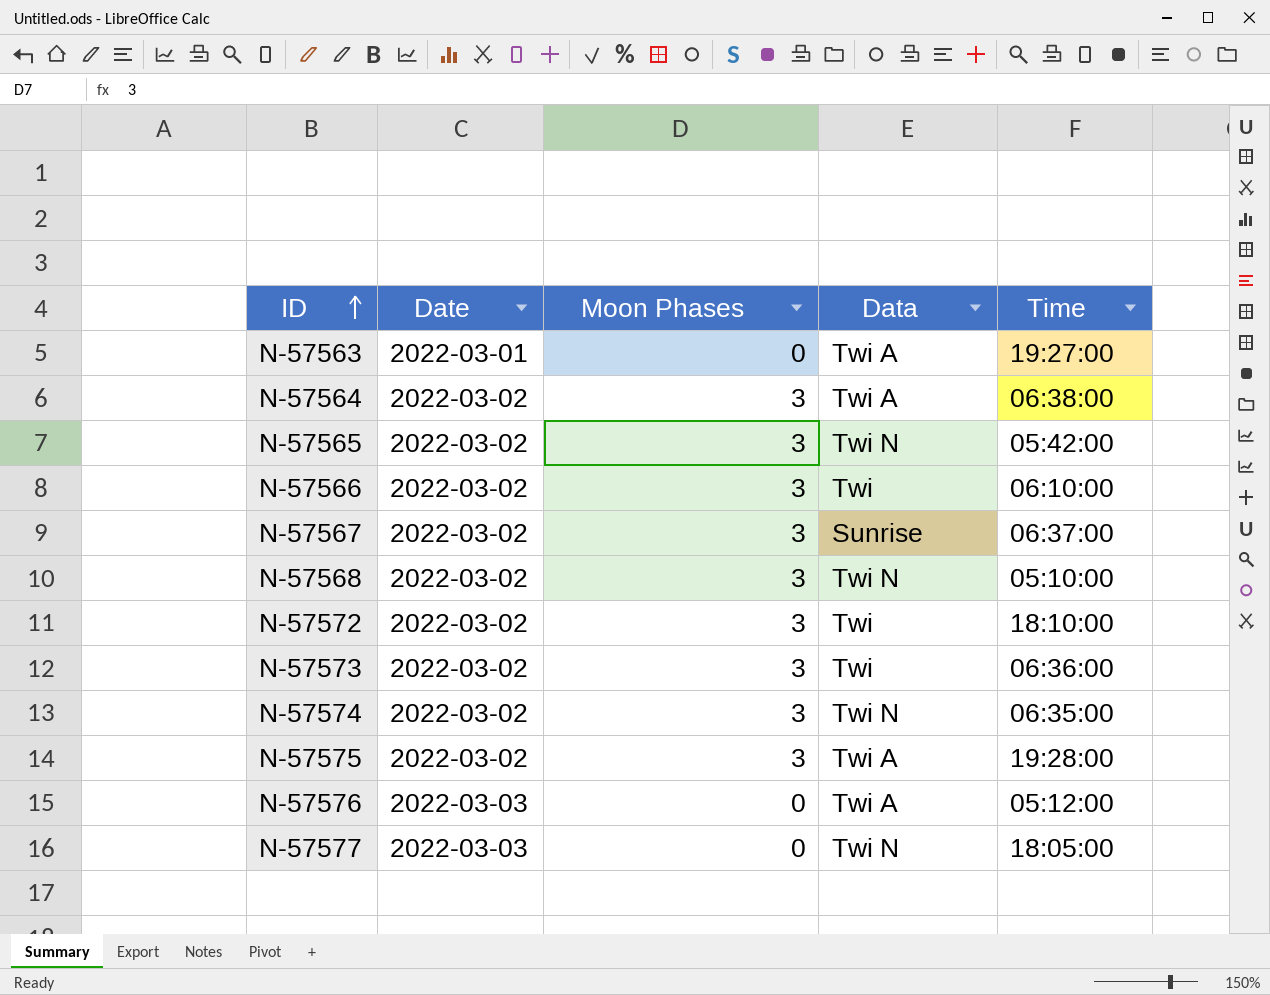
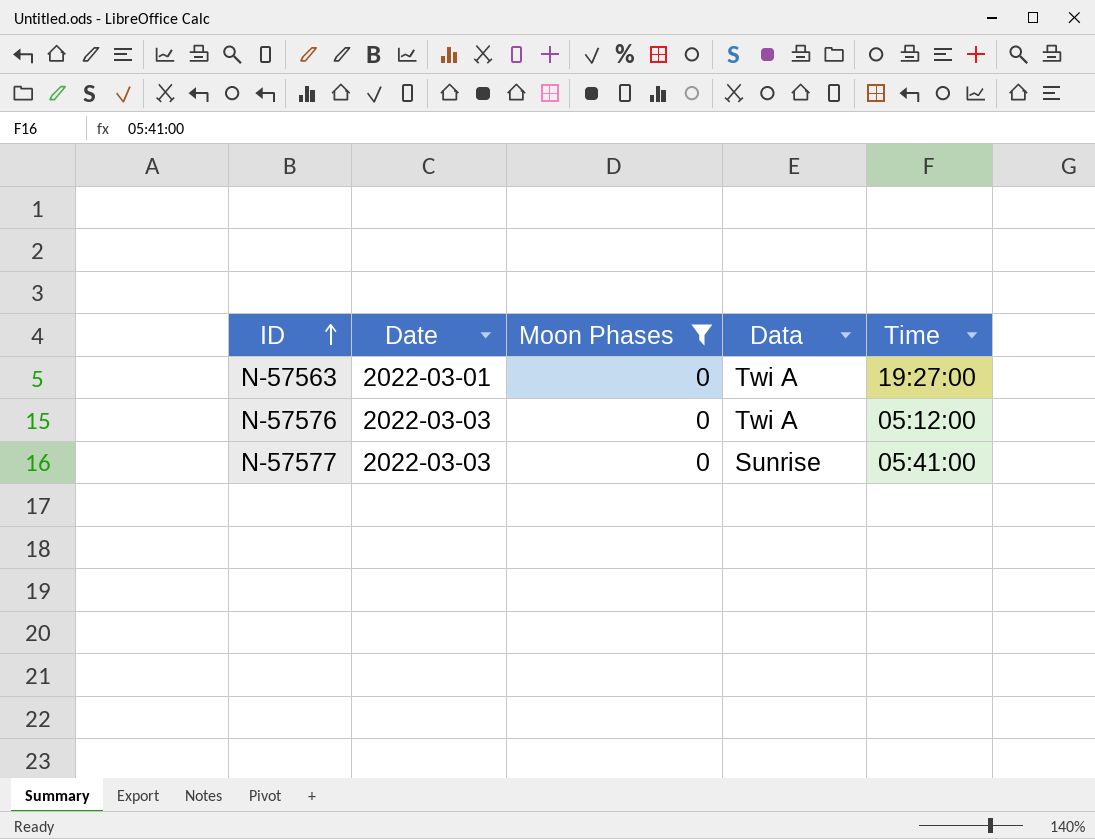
filter: none -> Moon Phases = 0
N-57577 | Data: Twi N -> Sunrise
N-57577 | Time: 18:05:00 -> 05:41:00

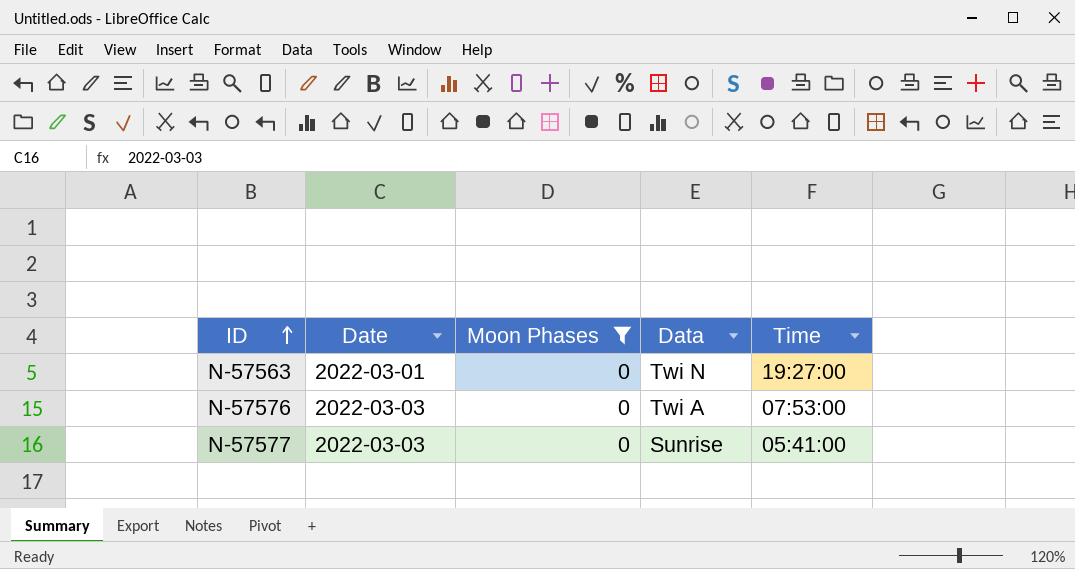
N-57563 | Data: Twi A -> Twi N
N-57576 | Time: 05:12:00 -> 07:53:00

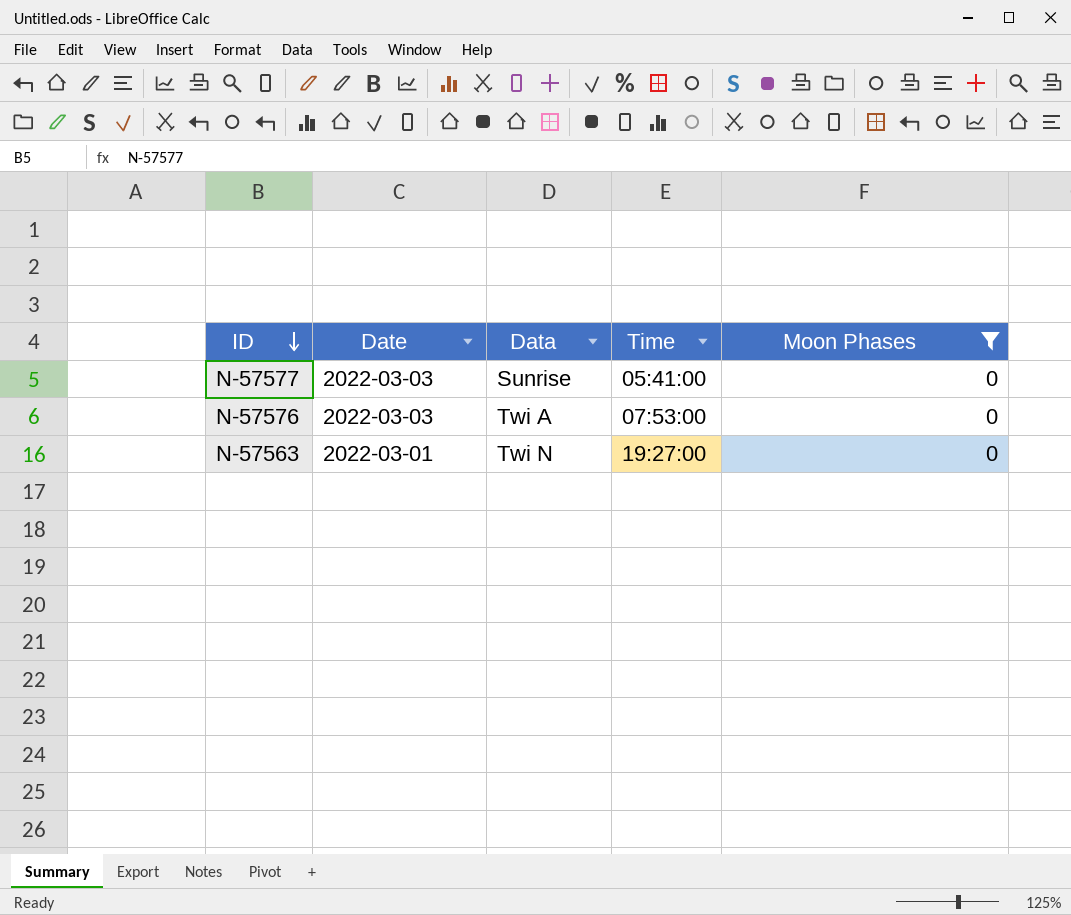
row order: ID ascending -> ID descending
column Moon Phases | position: 3 -> 5

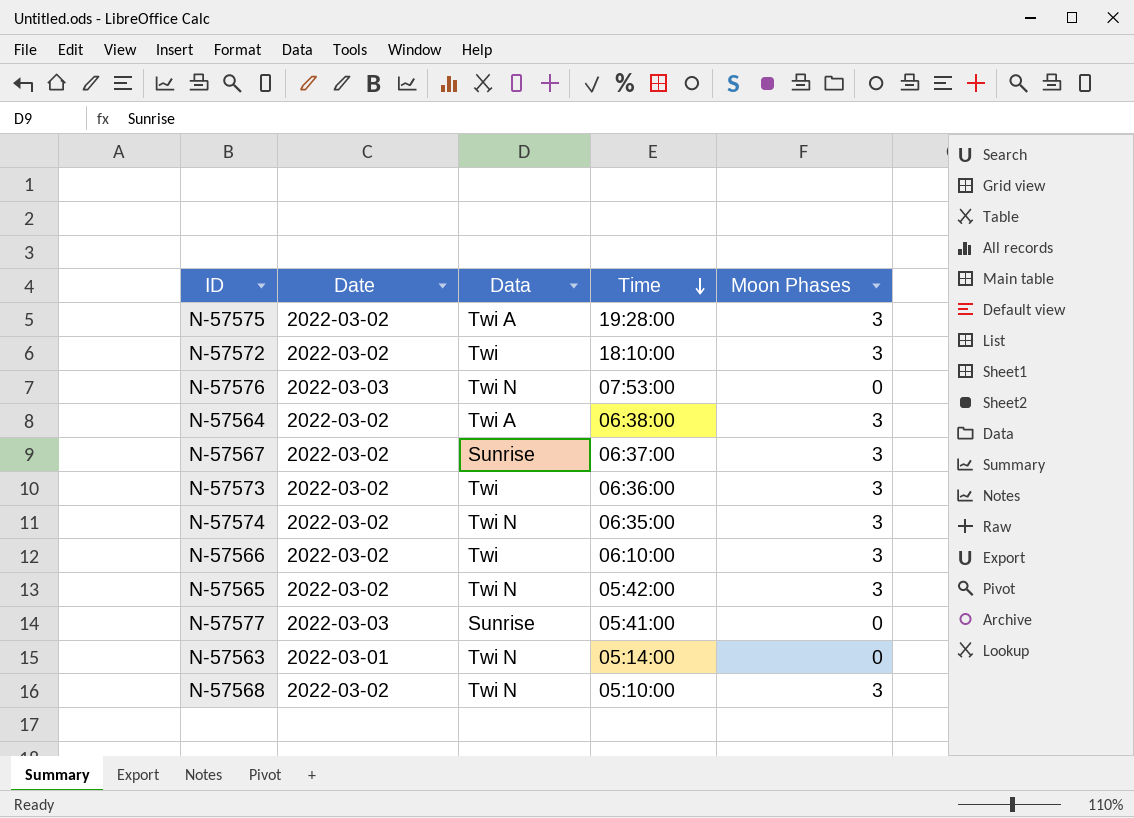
filter: Moon Phases = 0 -> none
row order: ID descending -> Time descending
N-57576 | Data: Twi A -> Twi N
N-57563 | Time: 19:27:00 -> 05:14:00

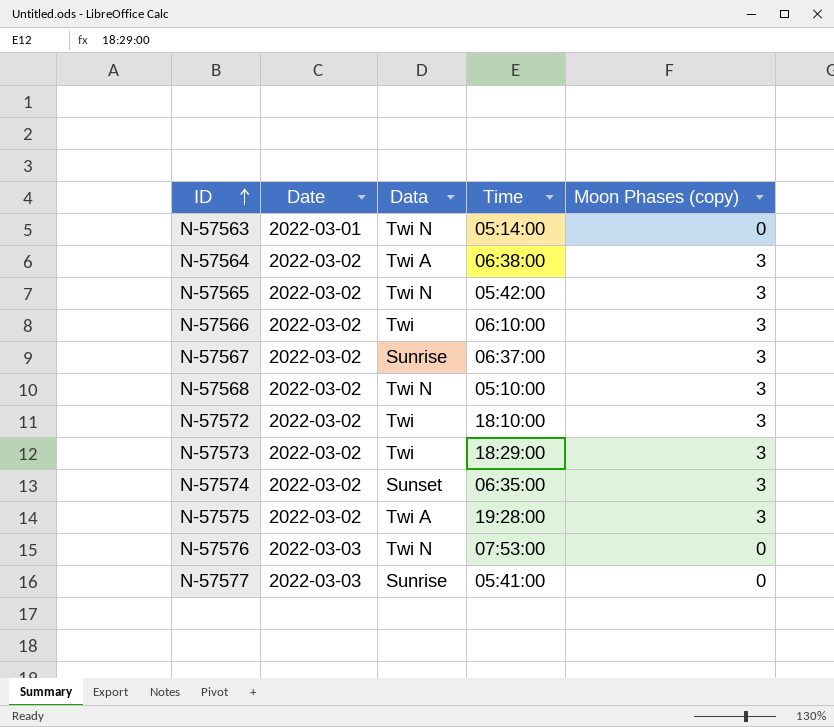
row order: Time descending -> ID ascending
column name: Moon Phases -> Moon Phases (copy)
N-57573 | Time: 06:36:00 -> 18:29:00
N-57574 | Data: Twi N -> Sunset

